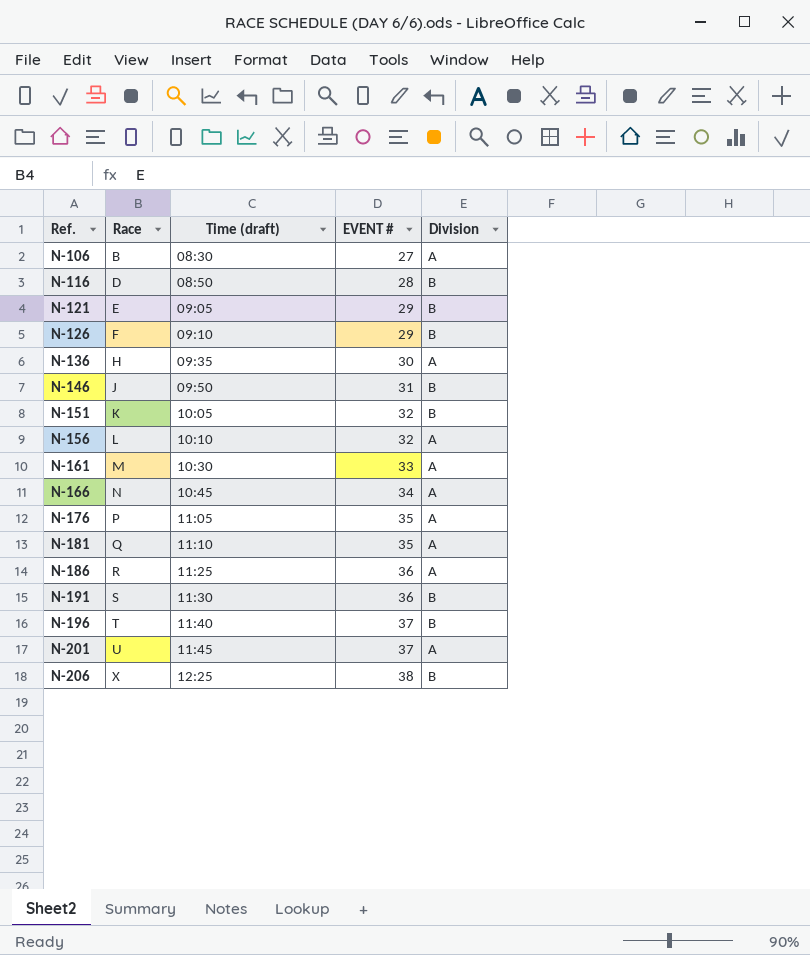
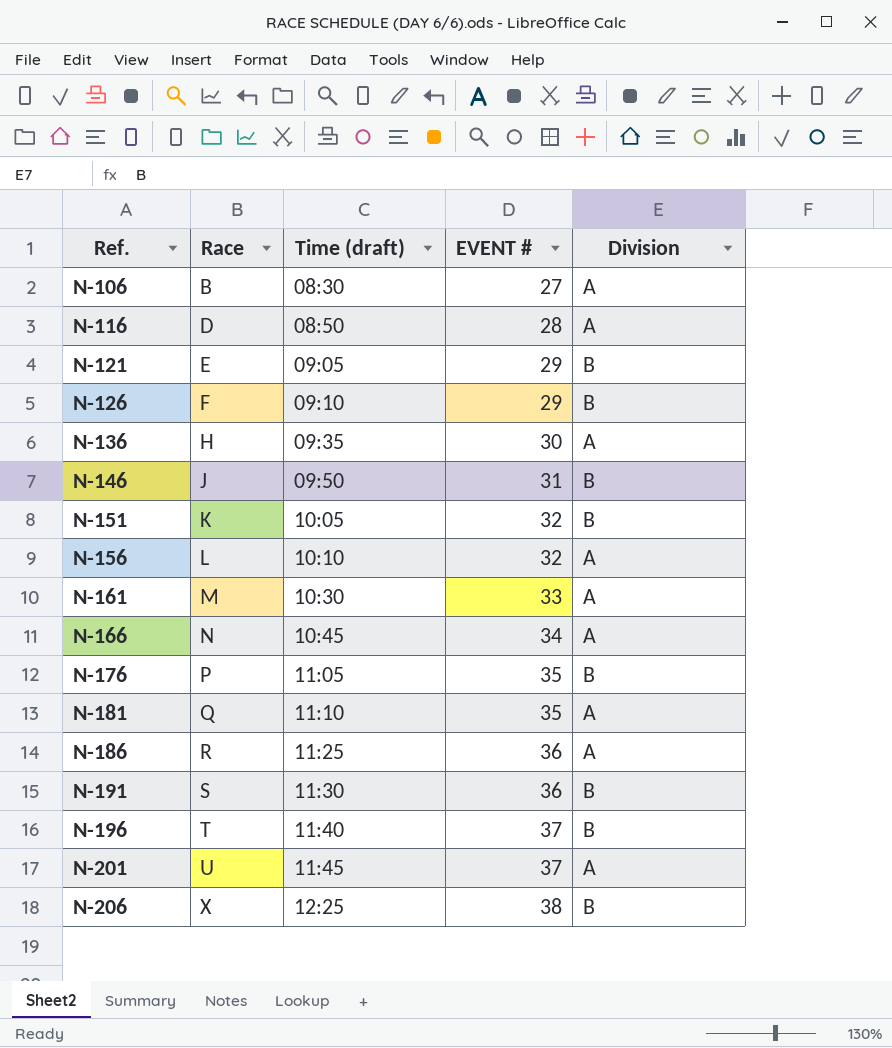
N-116 | Division: B -> A
N-176 | Division: A -> B

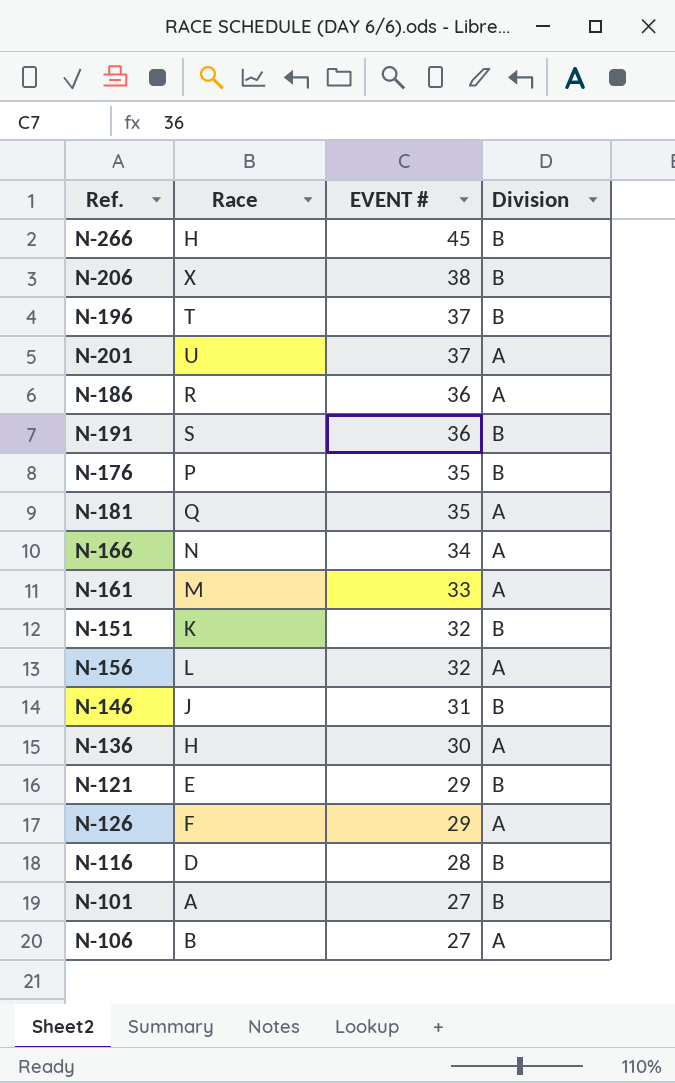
row order: Ref. ascending -> EVENT # descending
column Time (draft) | position: 3 -> none
row N-266: none -> H | 45 | B
N-126 | Division: B -> A
N-116 | Division: A -> B
row N-101: none -> A | 27 | B

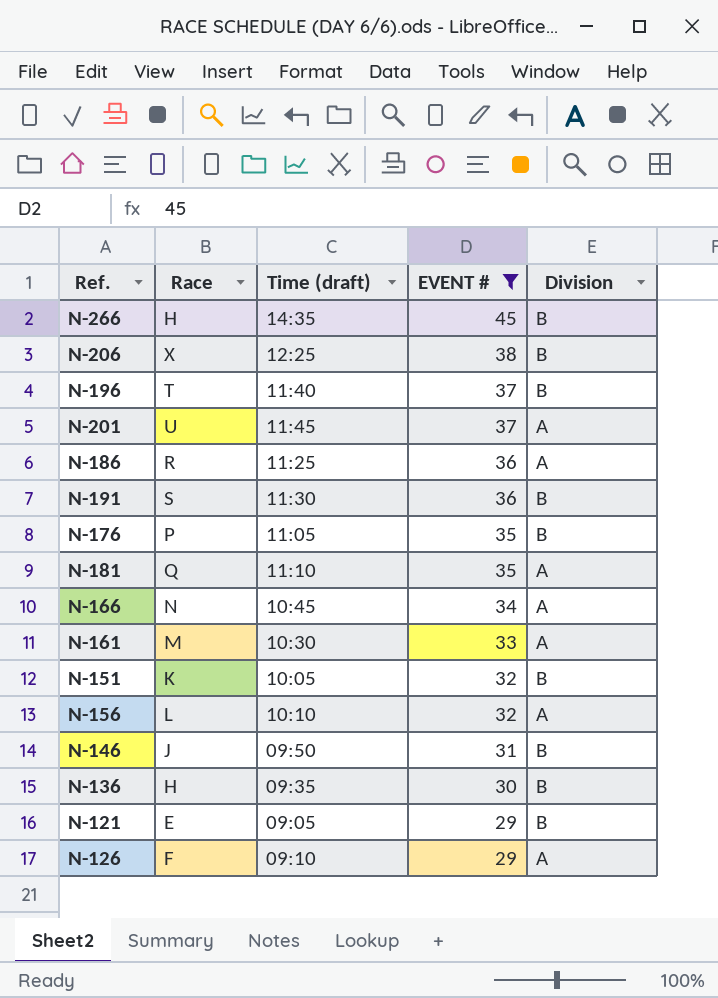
filter: none -> EVENT # >= 29
column Time (draft) | position: none -> 3
N-136 | Division: A -> B

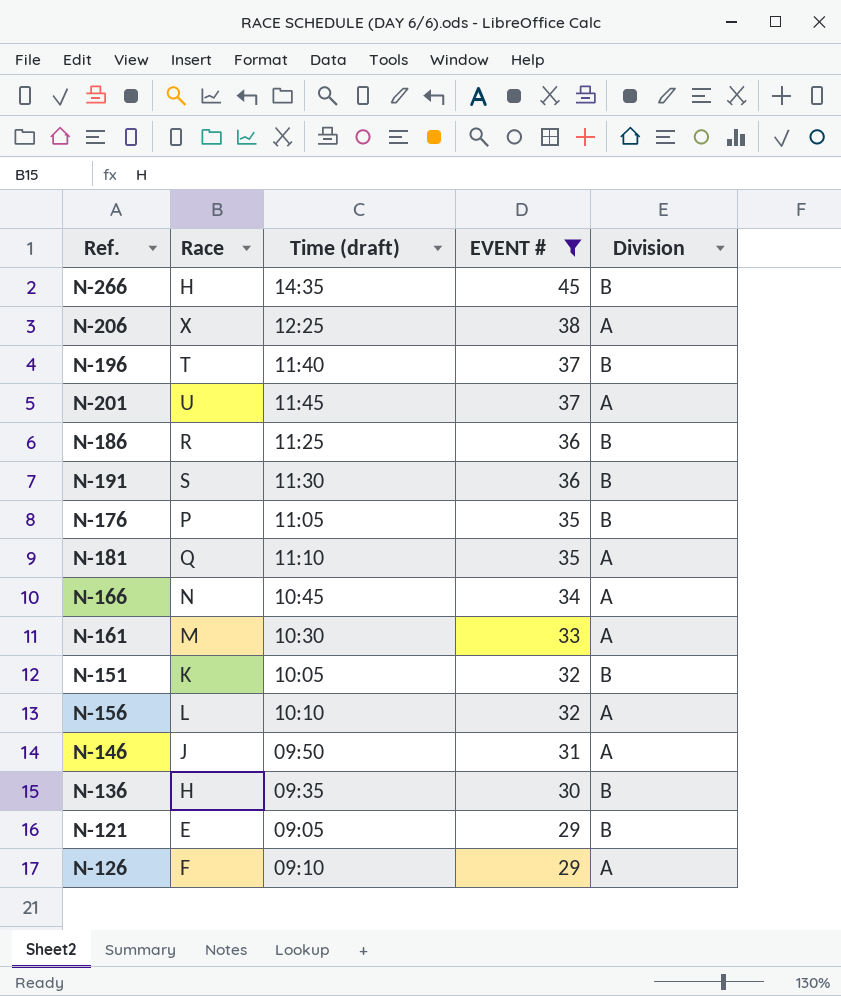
N-206 | Division: B -> A
N-186 | Division: A -> B
N-146 | Division: B -> A

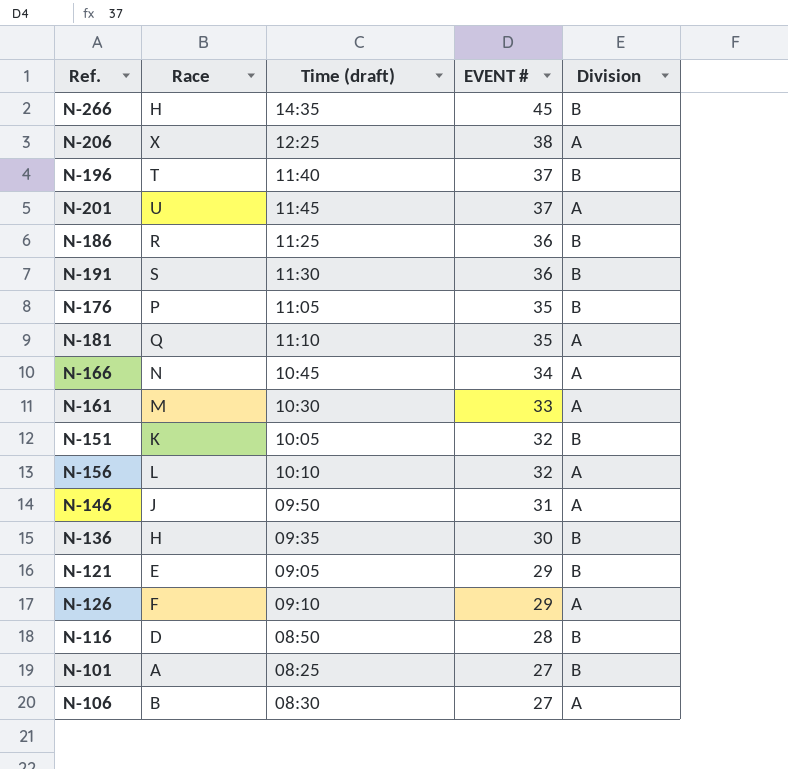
filter: EVENT # >= 29 -> none

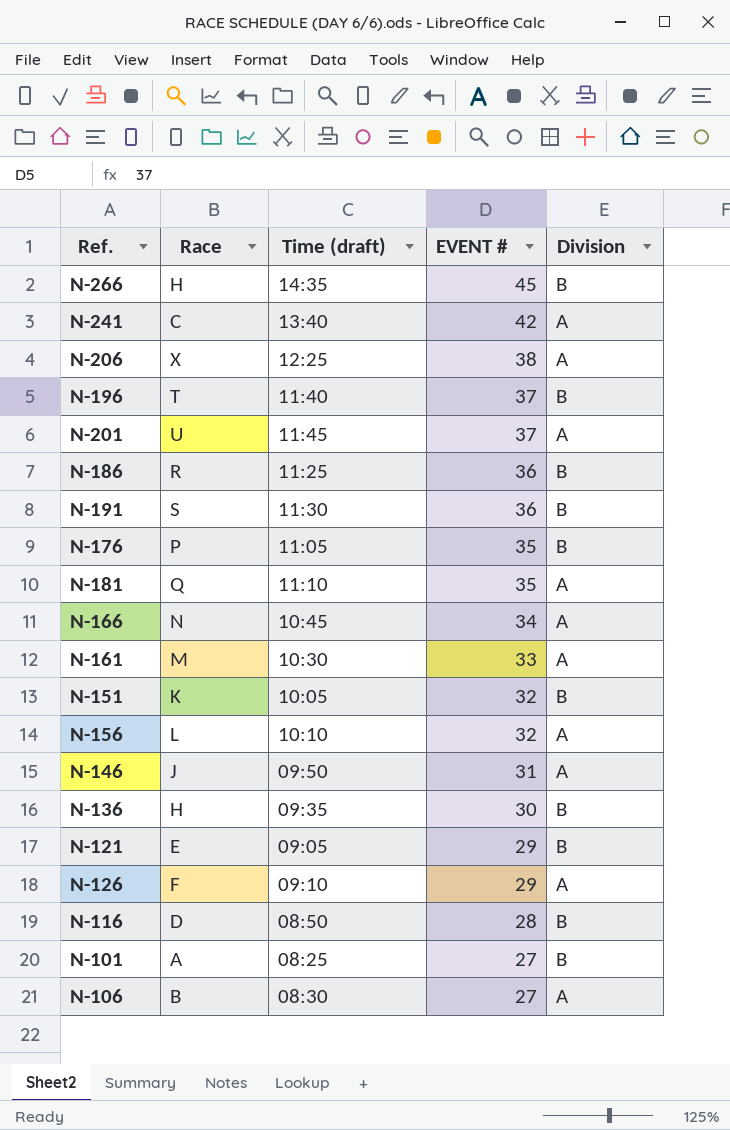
row N-241: none -> C | 13:40 | 42 | A

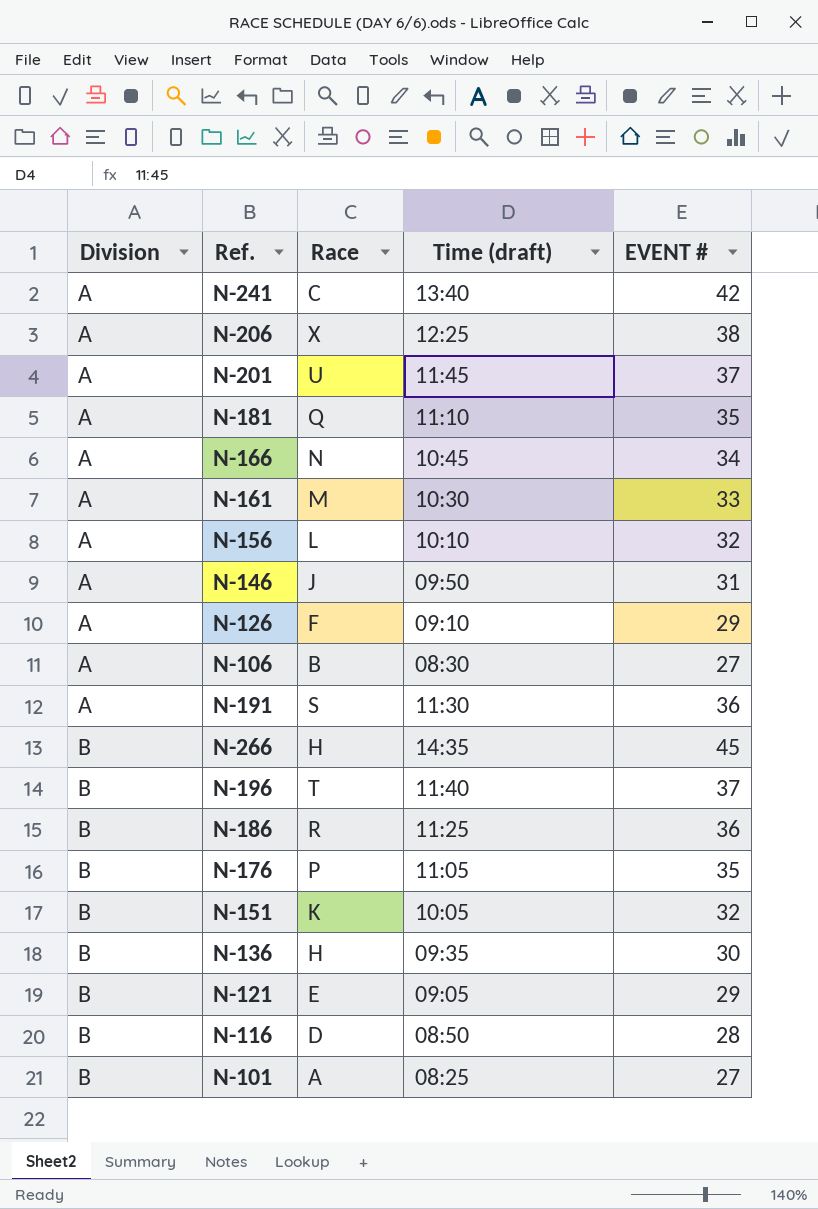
row order: EVENT # descending -> Division ascending
column Division | position: 5 -> 1
N-191 | Division: B -> A

